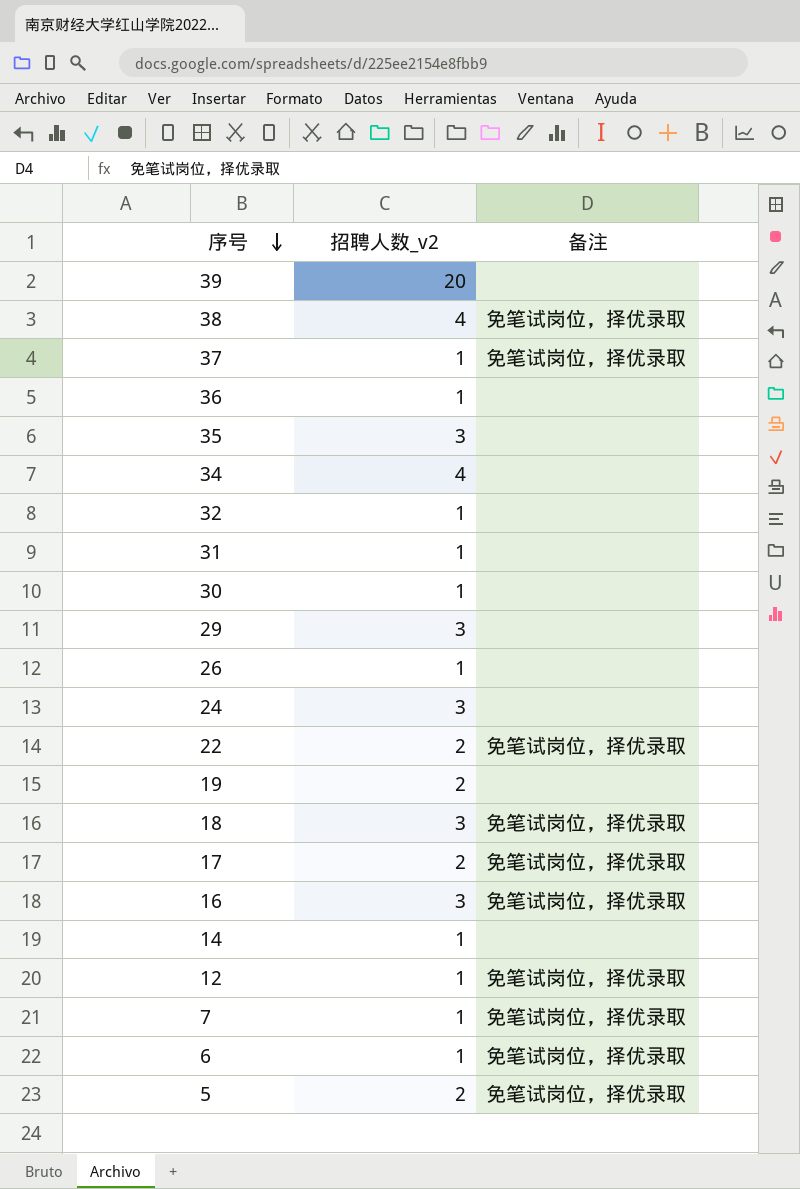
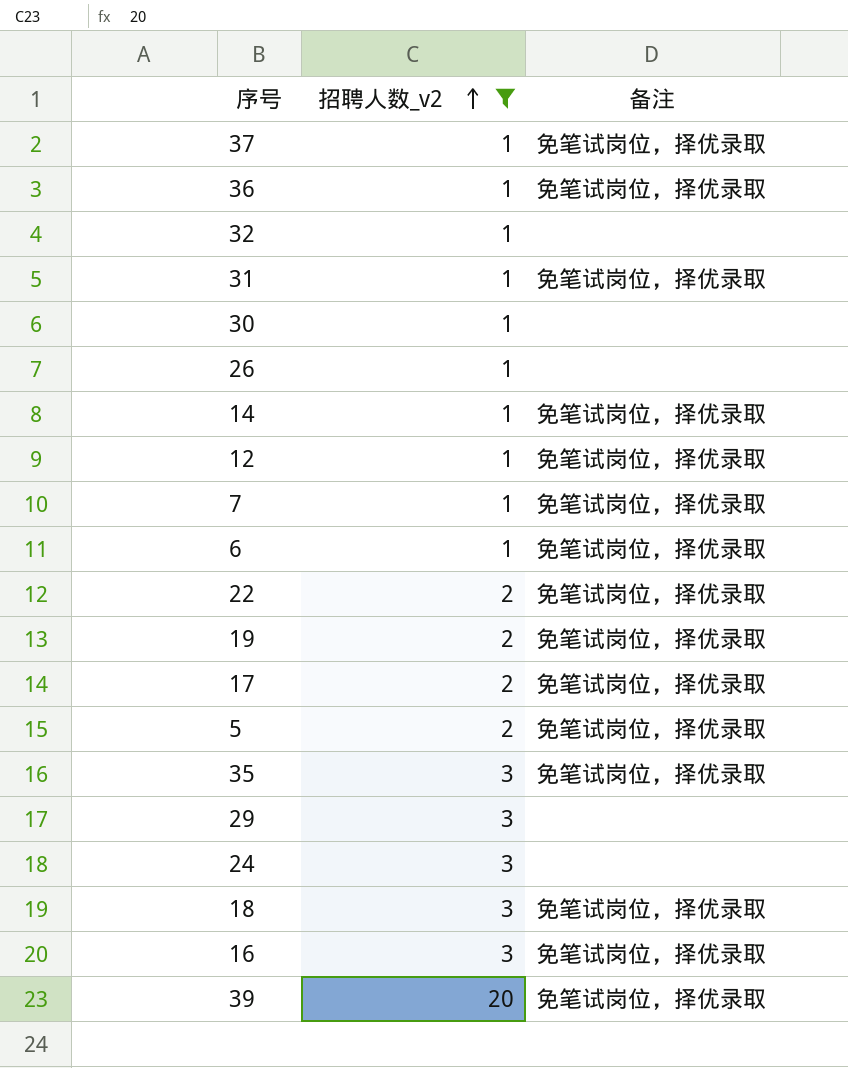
filter: none -> 招聘人数_v2 != 4
row order: 序号 descending -> 招聘人数_v2 ascending
36 | 备注: none -> 免笔试岗位，择优录取
31 | 备注: none -> 免笔试岗位，择优录取
14 | 备注: none -> 免笔试岗位，择优录取
19 | 备注: none -> 免笔试岗位，择优录取
35 | 备注: none -> 免笔试岗位，择优录取
39 | 备注: none -> 免笔试岗位，择优录取

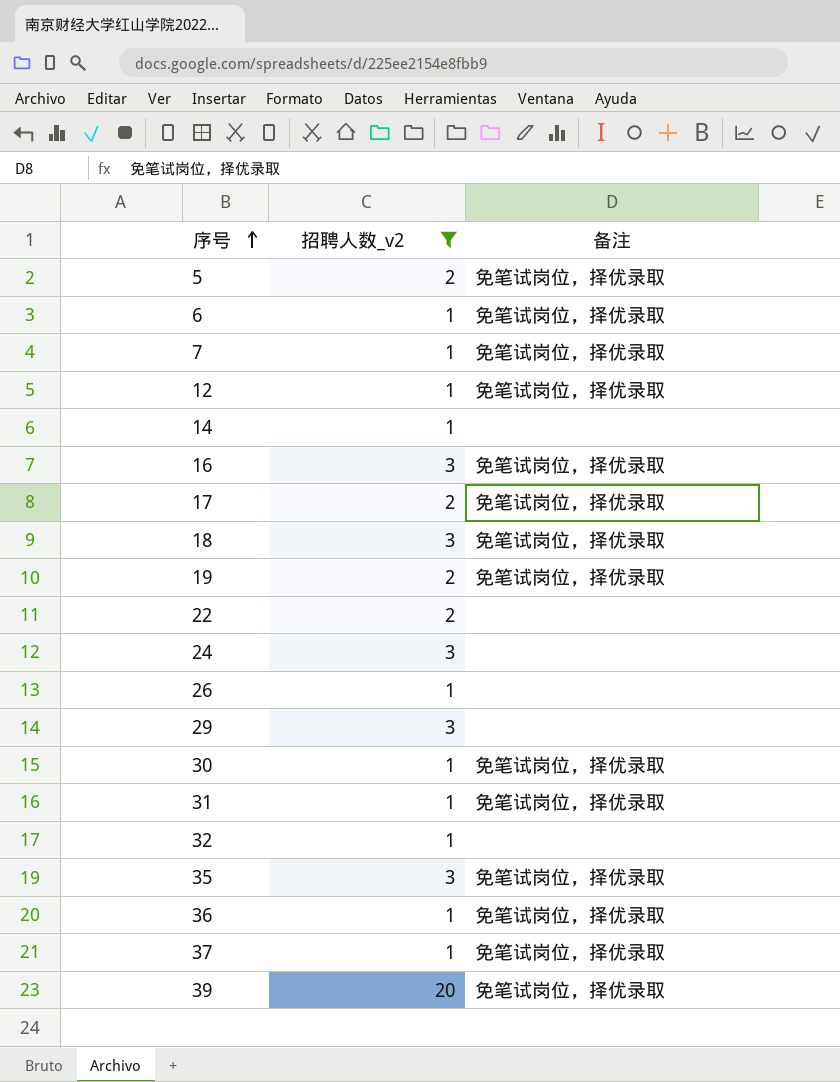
row order: 招聘人数_v2 ascending -> 序号 ascending
14 | 备注: 免笔试岗位，择优录取 -> none
22 | 备注: 免笔试岗位，择优录取 -> none
30 | 备注: none -> 免笔试岗位，择优录取

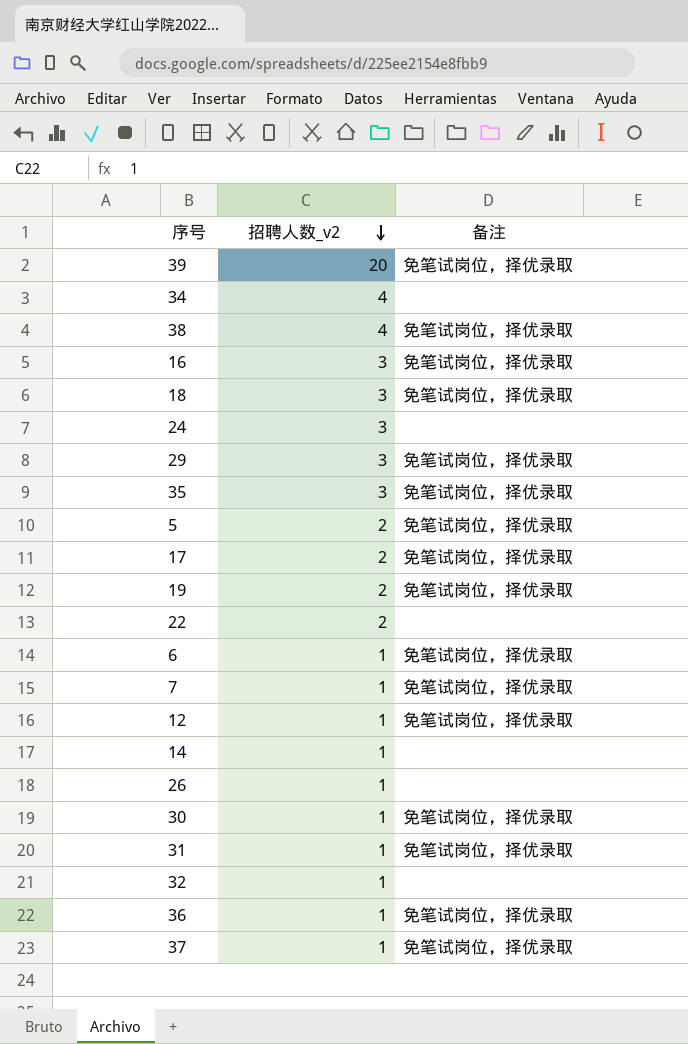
filter: 招聘人数_v2 != 4 -> none
row order: 序号 ascending -> 招聘人数_v2 descending
29 | 备注: none -> 免笔试岗位，择优录取

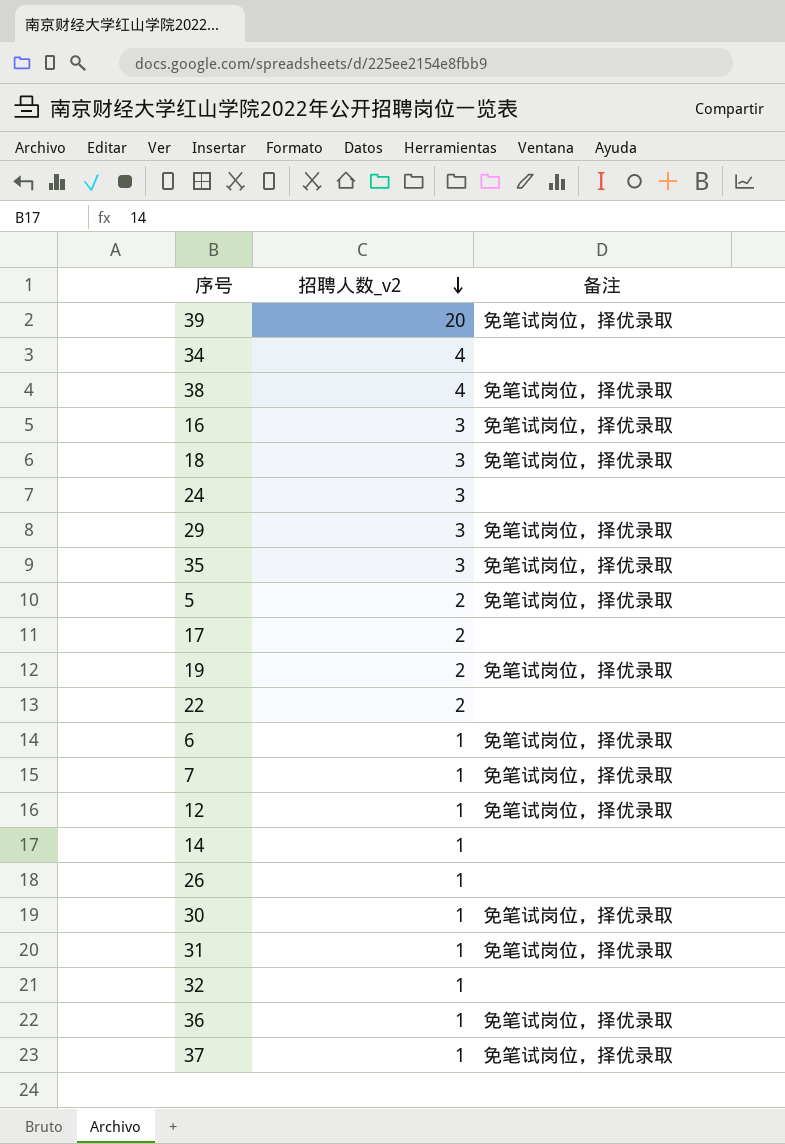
17 | 备注: 免笔试岗位，择优录取 -> none

